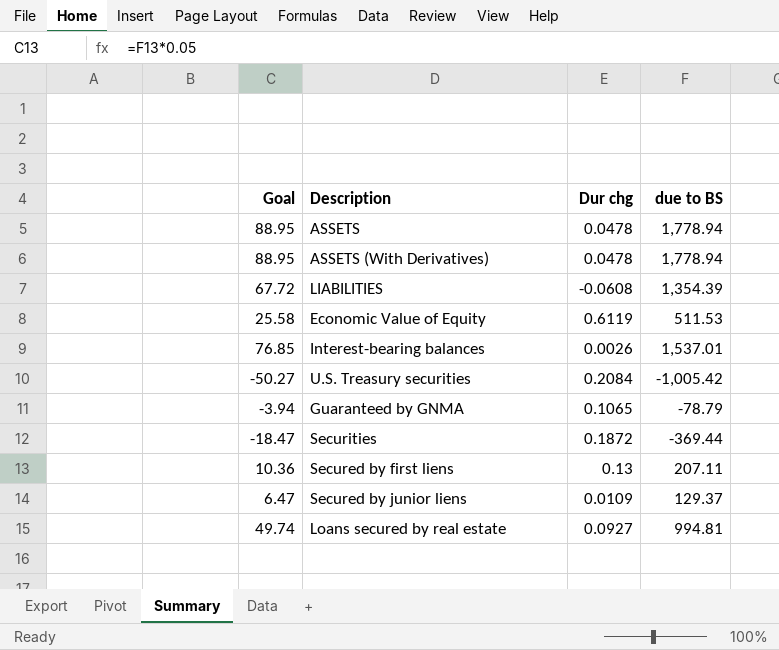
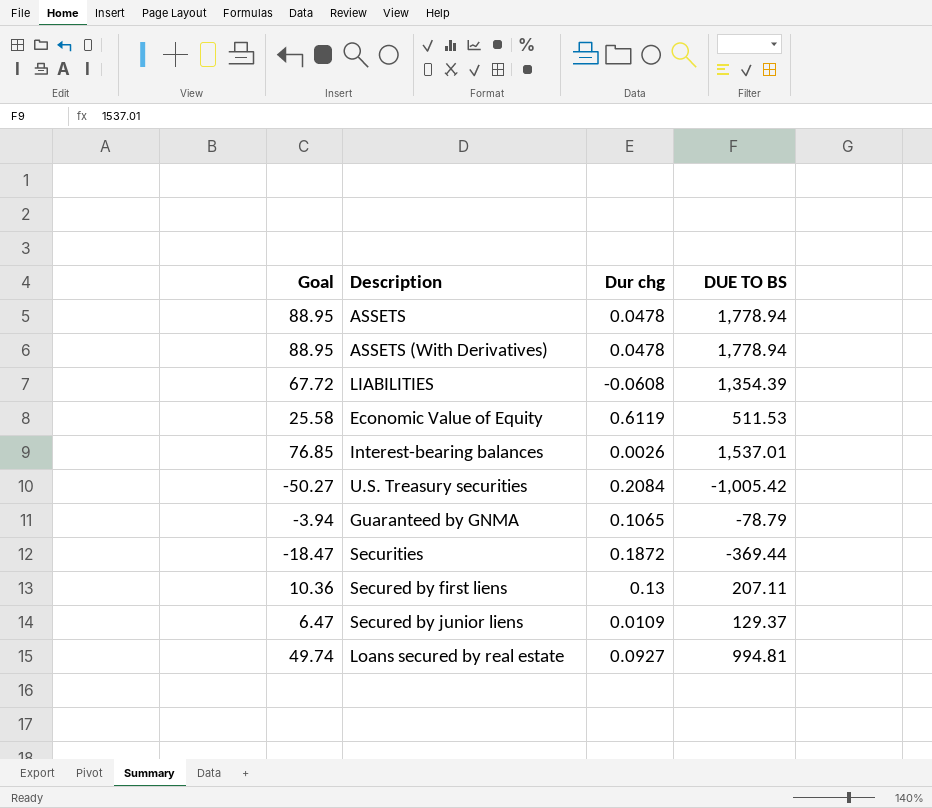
column name: due to BS -> DUE TO BS

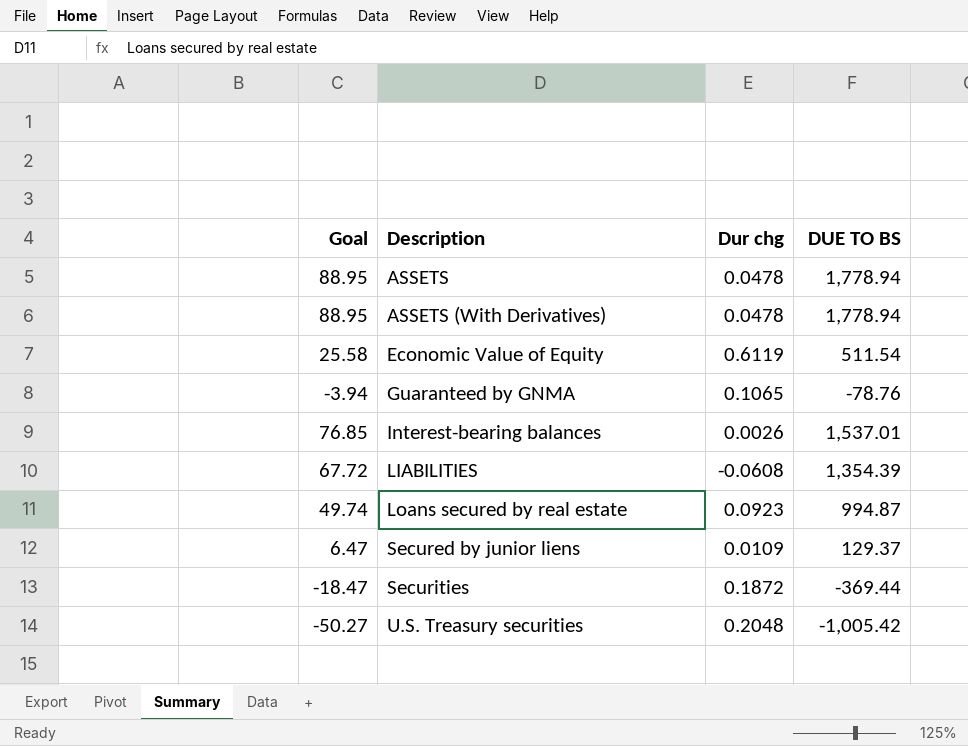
row order: none -> Description ascending
row Secured by first liens: 10.36 | 0.13 | 207.11 -> none
Economic Value of Equity | DUE TO BS: 511.53 -> 511.54
Guaranteed by GNMA | DUE TO BS: -78.79 -> -78.76
Loans secured by real estate | Dur chg: 0.0927 -> 0.0923
Loans secured by real estate | DUE TO BS: 994.81 -> 994.87
U.S. Treasury securities | Dur chg: 0.2084 -> 0.2048

